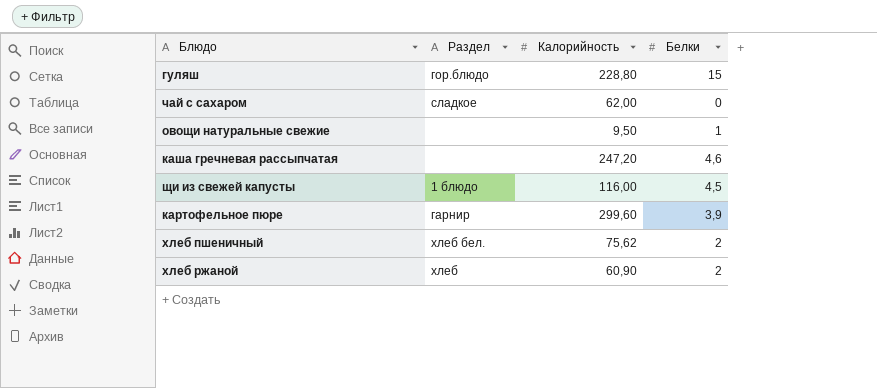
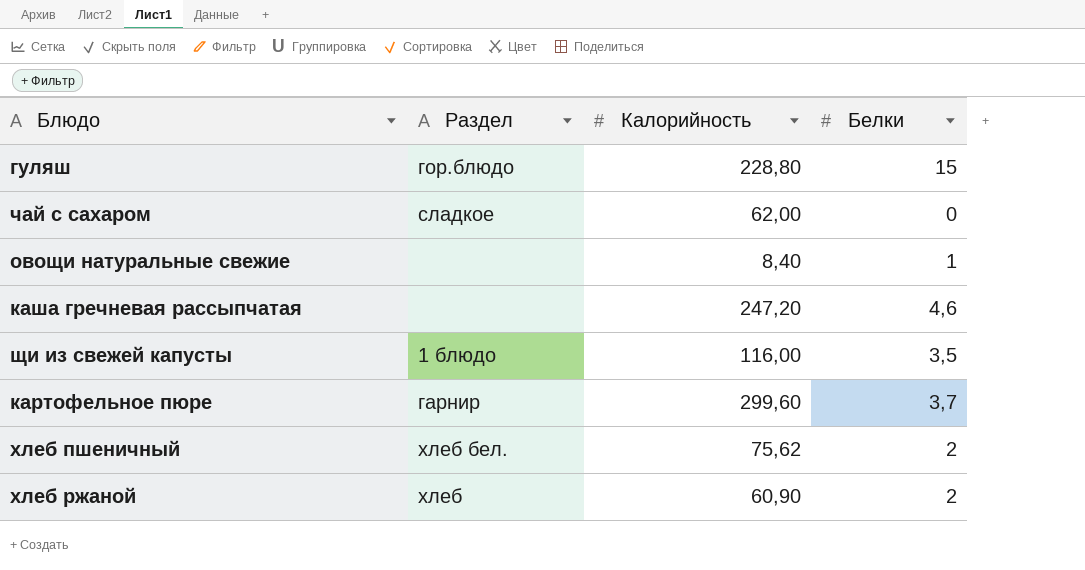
овощи натуральные свежие | Калорийность: 9,50 -> 8,40
щи из свежей капусты | Белки: 4,5 -> 3,5
картофельное пюре | Белки: 3,9 -> 3,7

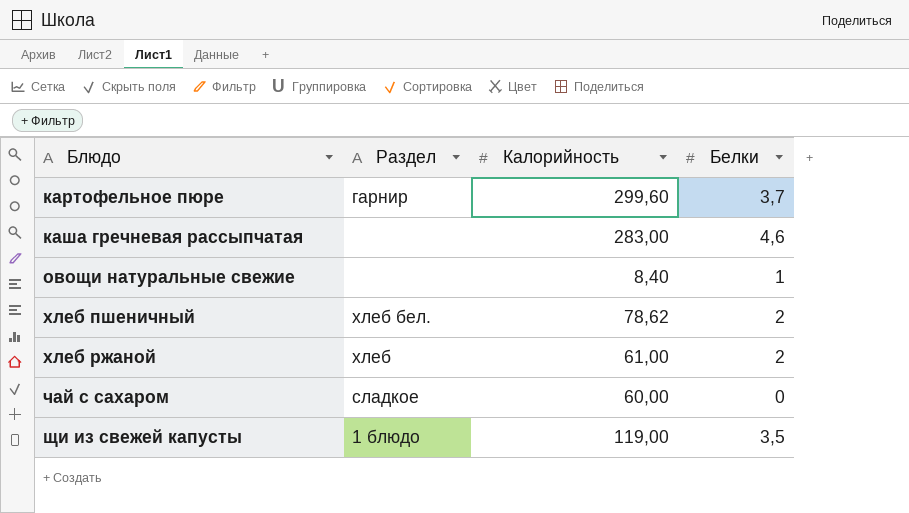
row order: none -> Блюдо ascending
row гуляш: гор.блюдо | 228,80 | 15 -> none
каша гречневая рассыпчатая | Калорийность: 247,20 -> 283,00
хлеб пшеничный | Калорийность: 75,62 -> 78,62
хлеб ржаной | Калорийность: 60,90 -> 61,00
чай с сахаром | Калорийность: 62,00 -> 60,00
щи из свежей капусты | Калорийность: 116,00 -> 119,00

